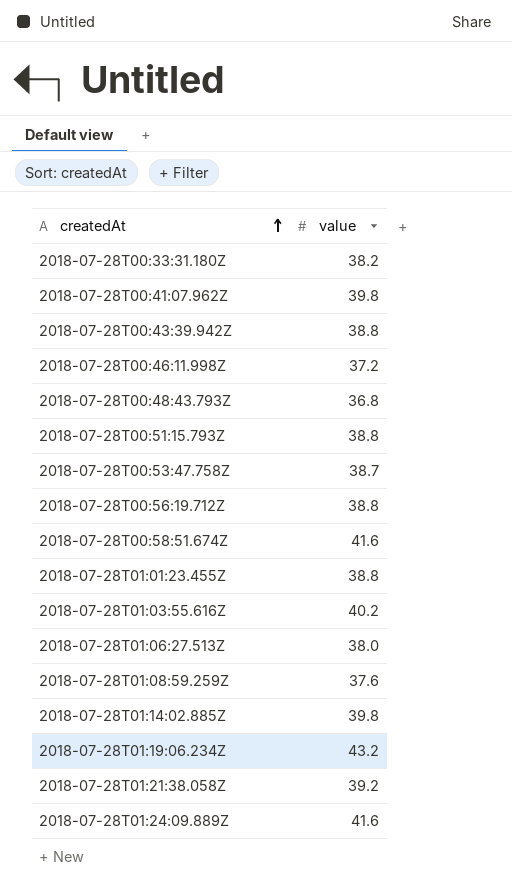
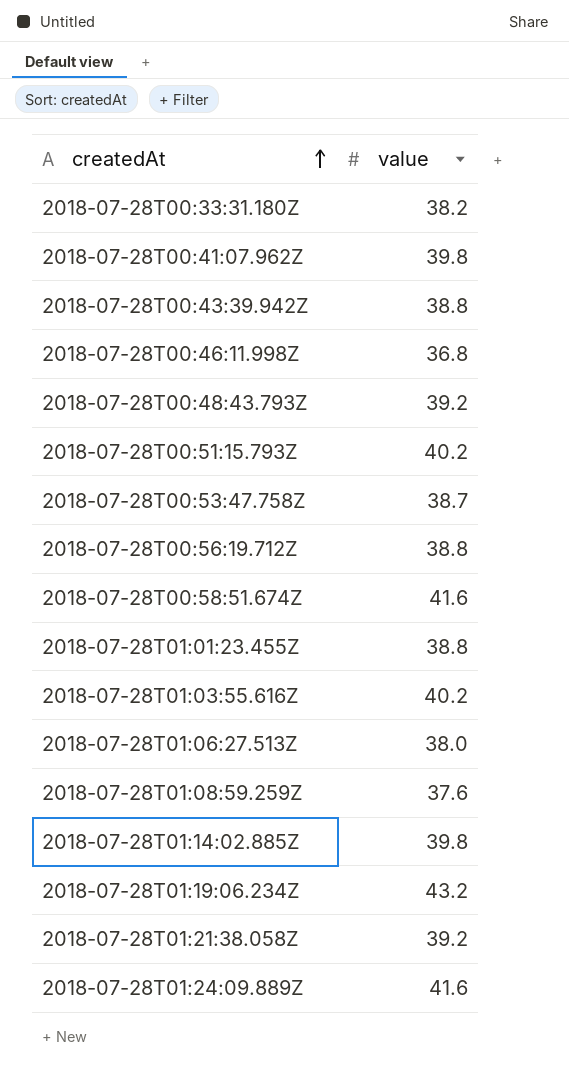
2018-07-28T00:46:11.998Z | value: 37.2 -> 36.8
2018-07-28T00:48:43.793Z | value: 36.8 -> 39.2
2018-07-28T00:51:15.793Z | value: 38.8 -> 40.2

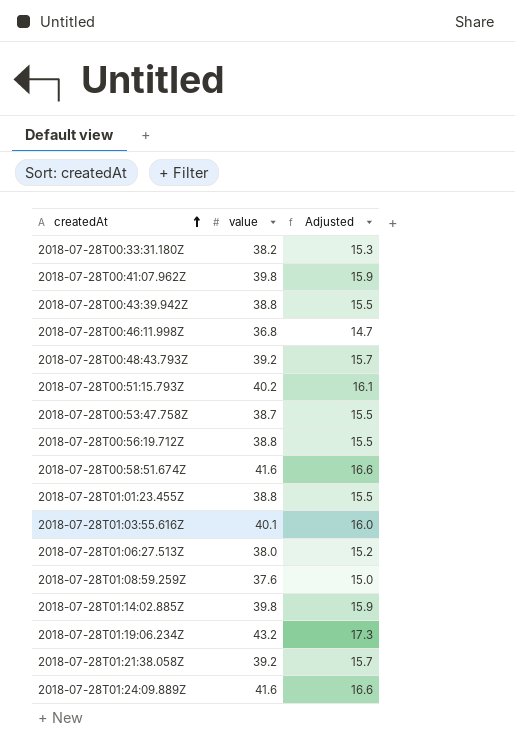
column Adjusted | formula: none -> [value] * 0.4
2018-07-28T01:03:55.616Z | value: 40.2 -> 40.1

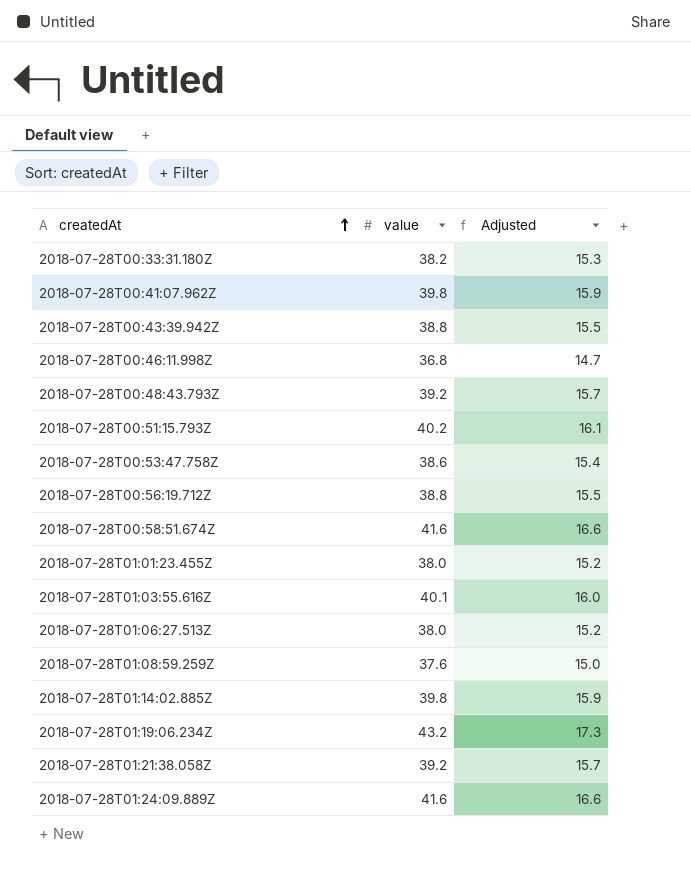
2018-07-28T00:53:47.758Z | value: 38.7 -> 38.6
2018-07-28T00:53:47.758Z | Adjusted: 15.5 -> 15.4
2018-07-28T01:01:23.455Z | value: 38.8 -> 38.0
2018-07-28T01:01:23.455Z | Adjusted: 15.5 -> 15.2

